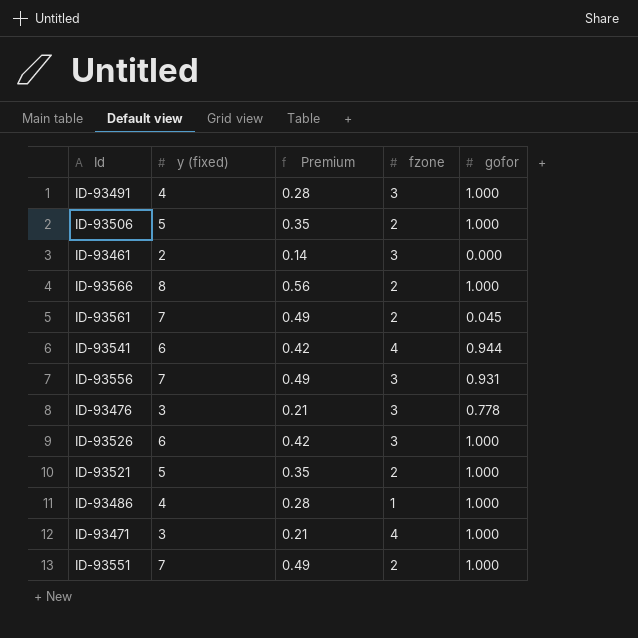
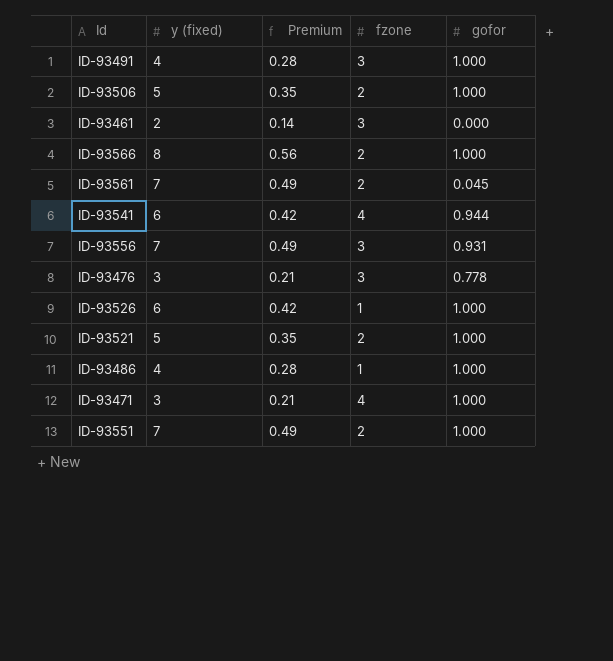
ID-93526 | fzone: 3 -> 1

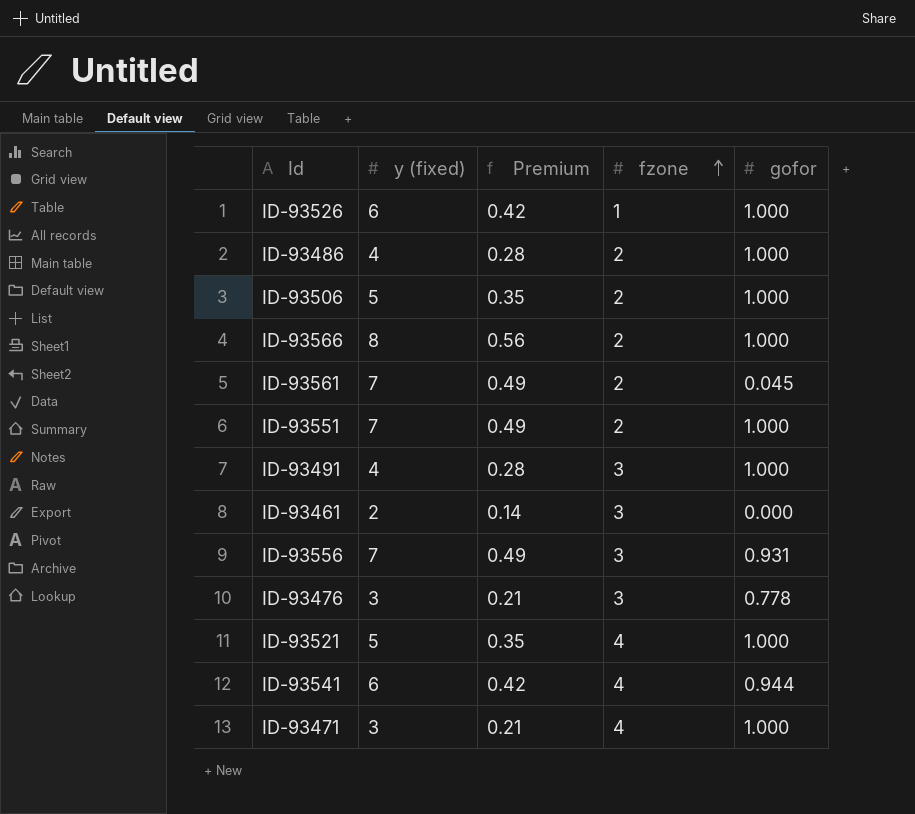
row order: none -> fzone ascending
ID-93486 | fzone: 1 -> 2
ID-93521 | fzone: 2 -> 4

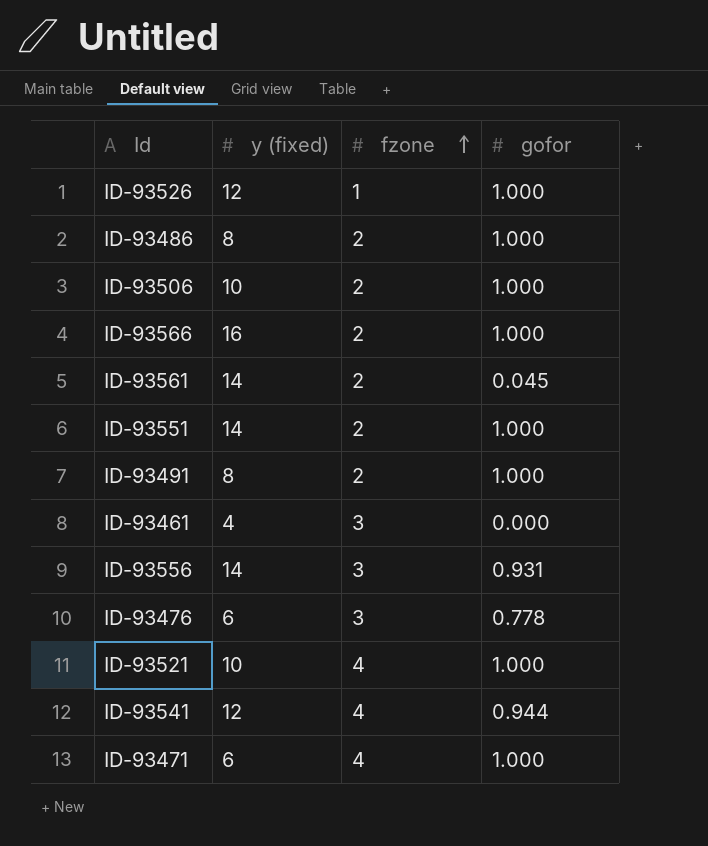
column Premium | formula: [y (fixed)] * 0.07 -> none
ID-93526 | y (fixed): 6 -> 12
ID-93486 | y (fixed): 4 -> 8
ID-93506 | y (fixed): 5 -> 10
ID-93566 | y (fixed): 8 -> 16
ID-93561 | y (fixed): 7 -> 14
ID-93551 | y (fixed): 7 -> 14
ID-93491 | y (fixed): 4 -> 8
ID-93491 | fzone: 3 -> 2
ID-93461 | y (fixed): 2 -> 4
ID-93556 | y (fixed): 7 -> 14
ID-93476 | y (fixed): 3 -> 6
ID-93521 | y (fixed): 5 -> 10
ID-93541 | y (fixed): 6 -> 12
ID-93471 | y (fixed): 3 -> 6

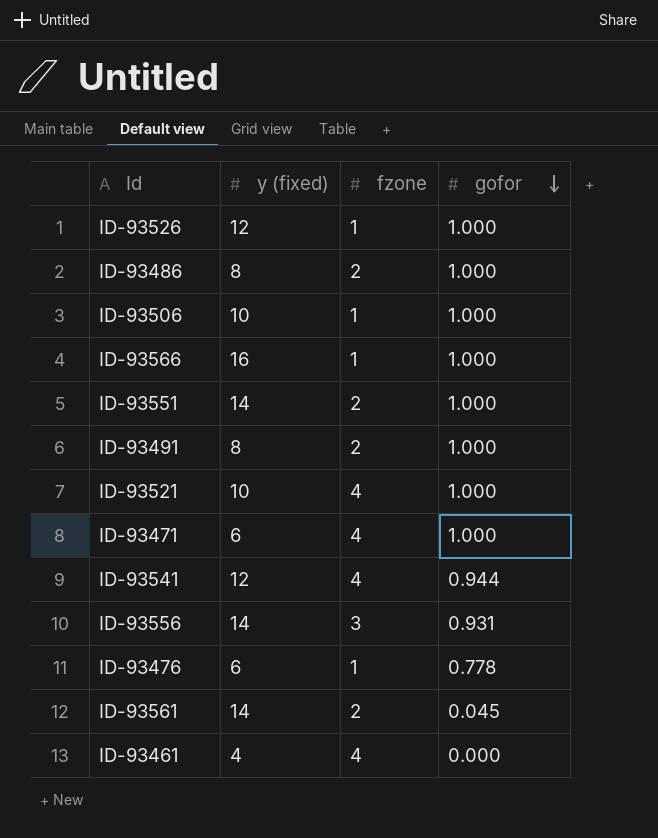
row order: fzone ascending -> gofor descending
ID-93506 | fzone: 2 -> 1
ID-93566 | fzone: 2 -> 1
ID-93476 | fzone: 3 -> 1
ID-93461 | fzone: 3 -> 4

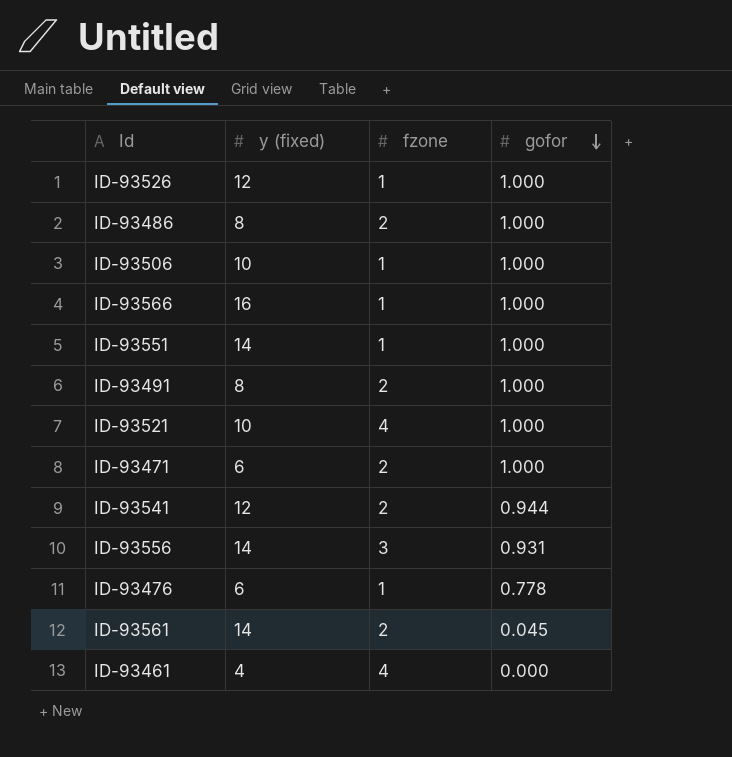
ID-93551 | fzone: 2 -> 1
ID-93471 | fzone: 4 -> 2
ID-93541 | fzone: 4 -> 2

